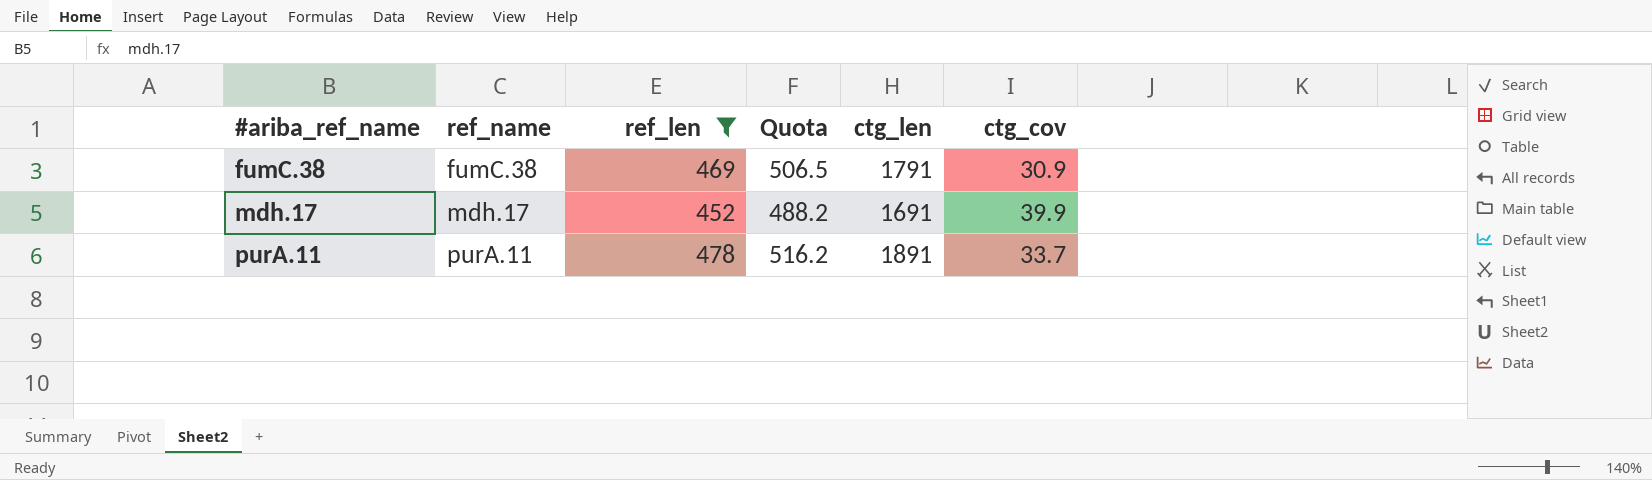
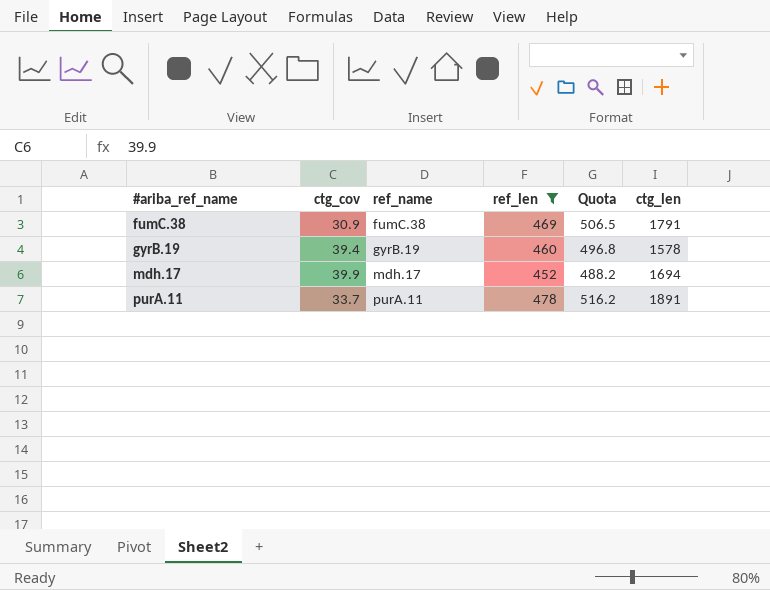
column ctg_cov | position: 6 -> 2
row gyrB.19: none -> 39.4 | gyrB.19 | 460 | 496.8 | 1578
mdh.17 | ctg_len: 1691 -> 1694

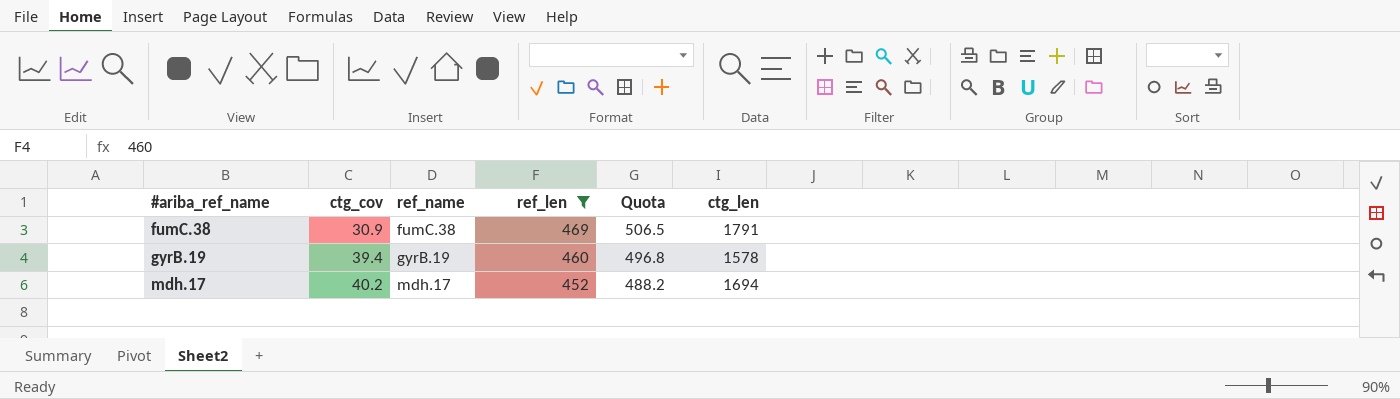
row purA.11: 33.7 | purA.11 | 478 | 516.2 | 1891 -> none
mdh.17 | ctg_cov: 39.9 -> 40.2

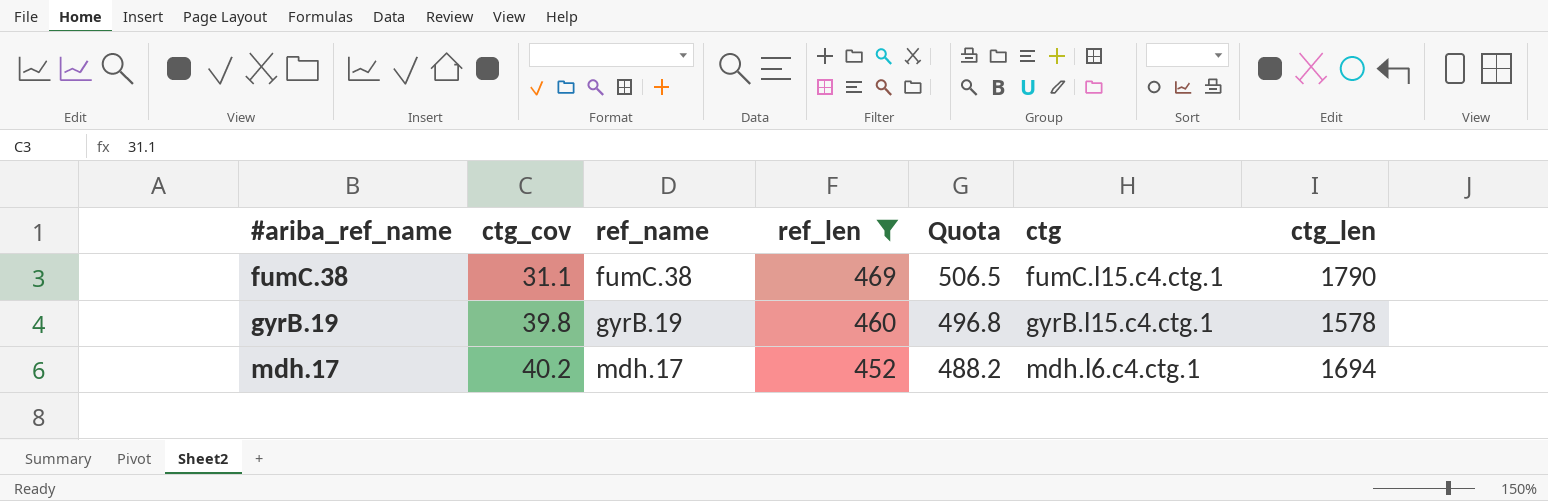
column ctg | position: none -> 6
fumC.38 | ctg_cov: 30.9 -> 31.1
fumC.38 | ctg_len: 1791 -> 1790
gyrB.19 | ctg_cov: 39.4 -> 39.8

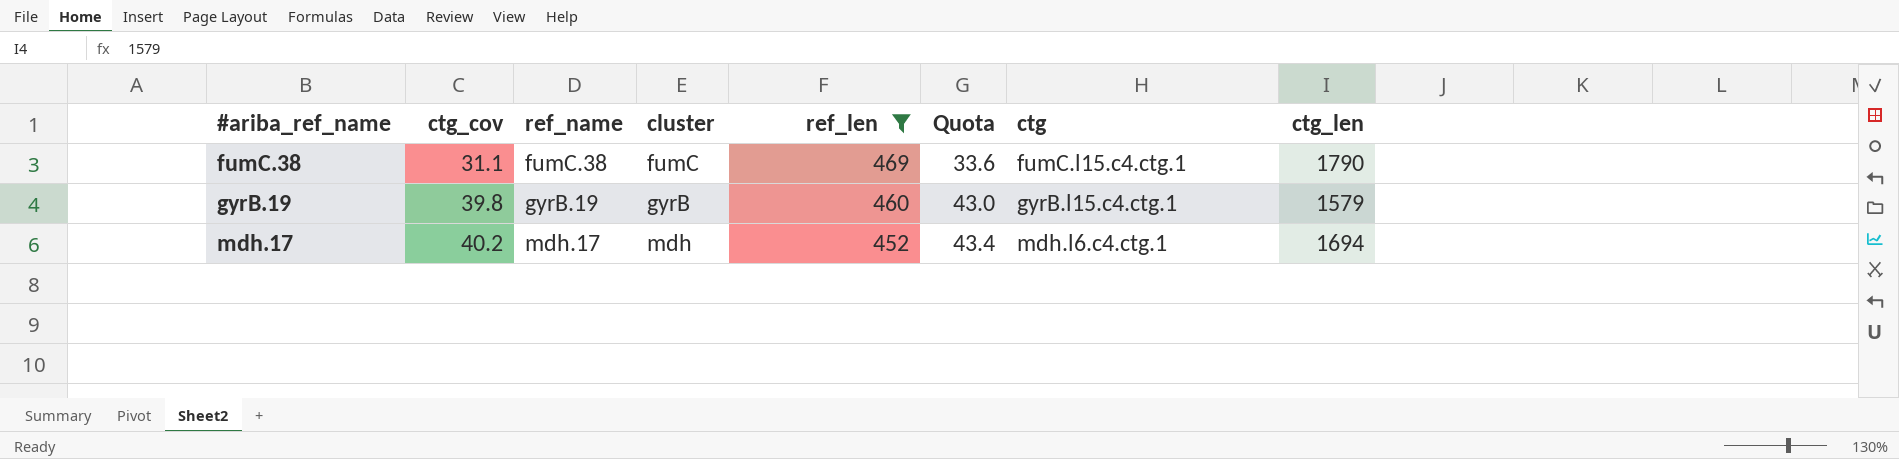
column cluster | position: none -> 4
column Quota | formula: [ref_len] * 1.08 -> [ctg_cov] * 1.08
gyrB.19 | ctg_len: 1578 -> 1579

